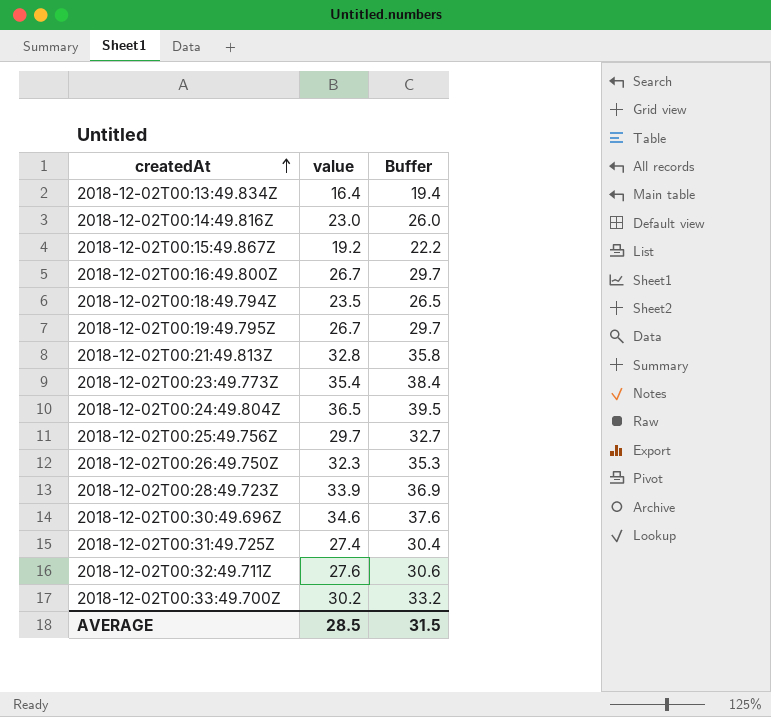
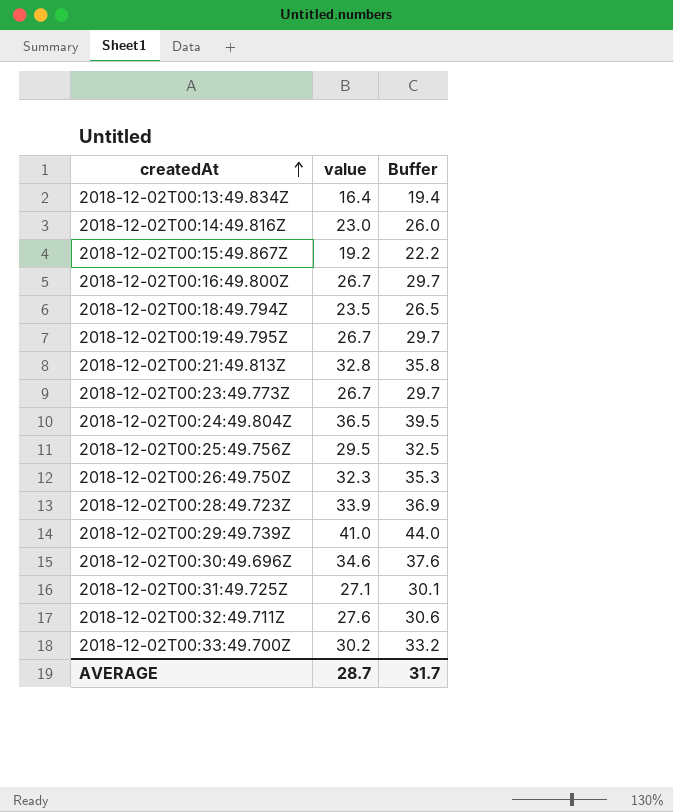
2018-12-02T00:23:49.773Z | value: 35.4 -> 26.7
2018-12-02T00:23:49.773Z | Buffer: 38.4 -> 29.7
2018-12-02T00:25:49.756Z | value: 29.7 -> 29.5
2018-12-02T00:25:49.756Z | Buffer: 32.7 -> 32.5
row 2018-12-02T00:29:49.739Z: none -> 41.0 | 44.0
2018-12-02T00:31:49.725Z | value: 27.4 -> 27.1
2018-12-02T00:31:49.725Z | Buffer: 30.4 -> 30.1
AVERAGE | value: 28.5 -> 28.7
AVERAGE | Buffer: 31.5 -> 31.7

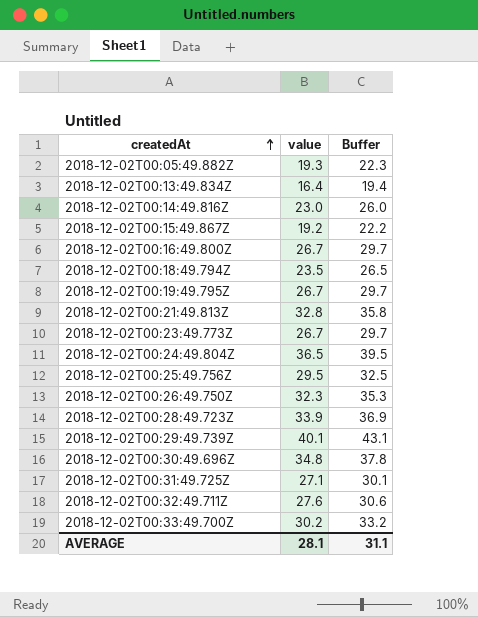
row 2018-12-02T00:05:49.882Z: none -> 19.3 | 22.3
2018-12-02T00:29:49.739Z | value: 41.0 -> 40.1
2018-12-02T00:29:49.739Z | Buffer: 44.0 -> 43.1
2018-12-02T00:30:49.696Z | value: 34.6 -> 34.8
2018-12-02T00:30:49.696Z | Buffer: 37.6 -> 37.8
AVERAGE | value: 28.7 -> 28.1
AVERAGE | Buffer: 31.7 -> 31.1

